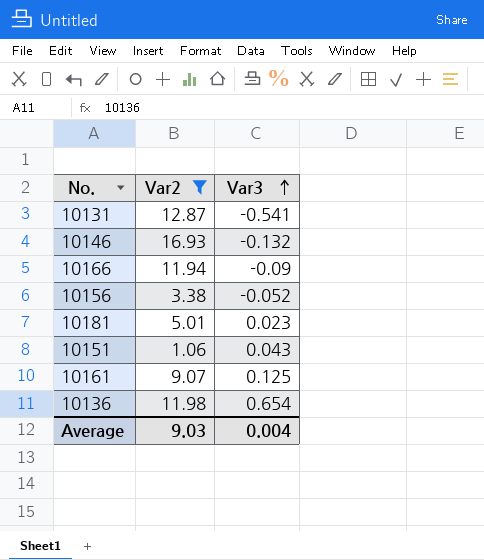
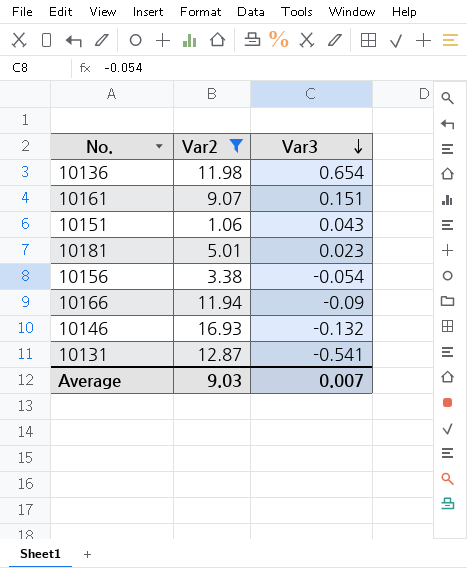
row order: Var3 ascending -> Var3 descending
10161 | Var3: 0.125 -> 0.151
10156 | Var3: -0.052 -> -0.054
Average | Var3: 0.004 -> 0.007

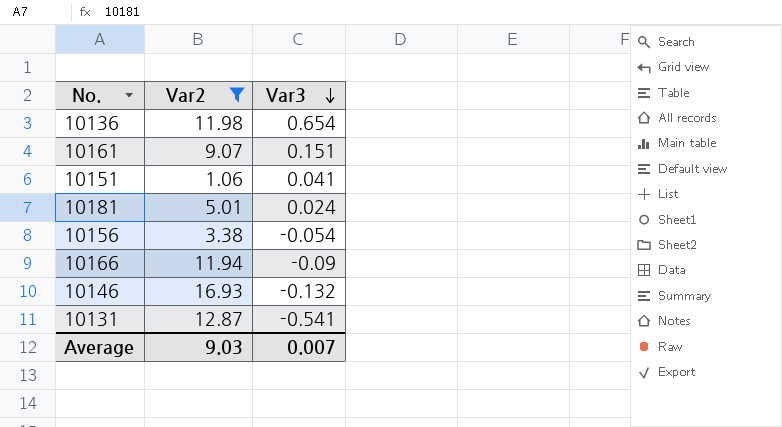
10151 | Var3: 0.043 -> 0.041
10181 | Var3: 0.023 -> 0.024

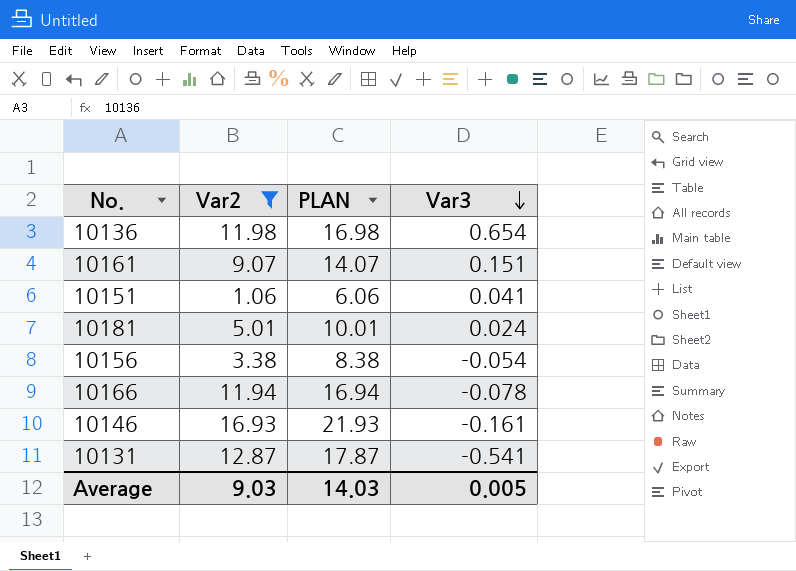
column PLAN | formula: none -> [Var2] + 5
10166 | Var3: -0.09 -> -0.078
10146 | Var3: -0.132 -> -0.161
Average | Var3: 0.007 -> 0.005

